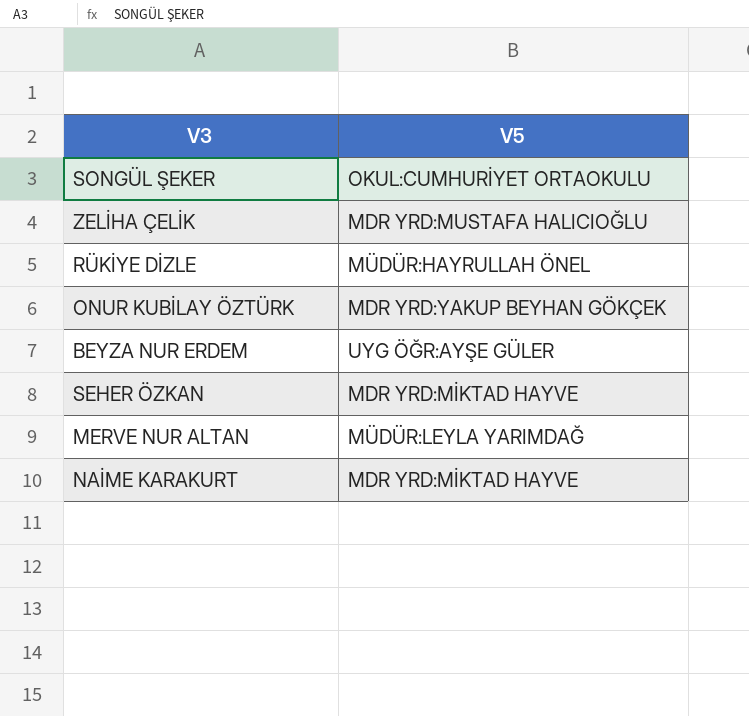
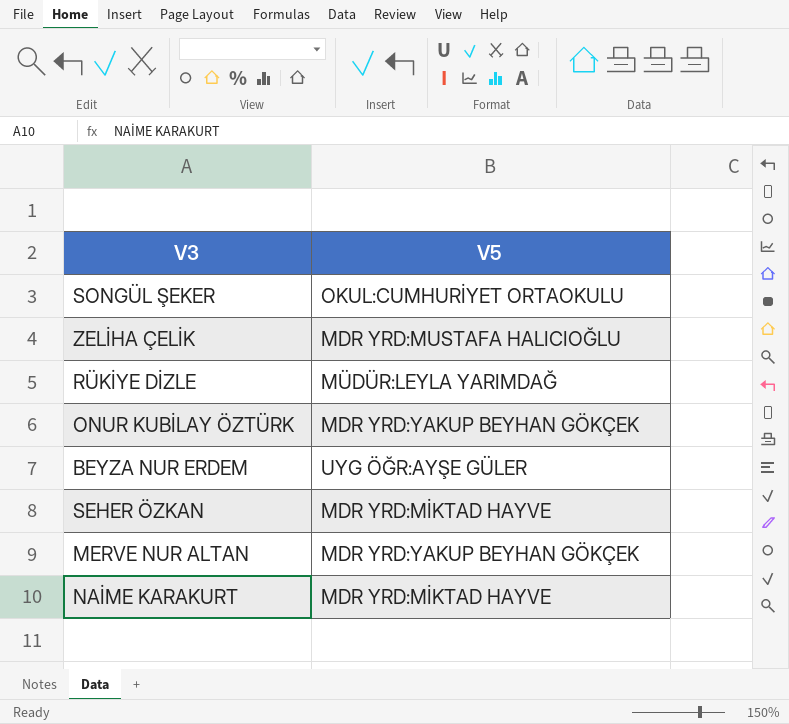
RÜKİYE DİZLE | V5: MÜDÜR:HAYRULLAH ÖNEL -> MÜDÜR:LEYLA YARIMDAĞ
MERVE NUR ALTAN | V5: MÜDÜR:LEYLA YARIMDAĞ -> MDR YRD:YAKUP BEYHAN GÖKÇEK

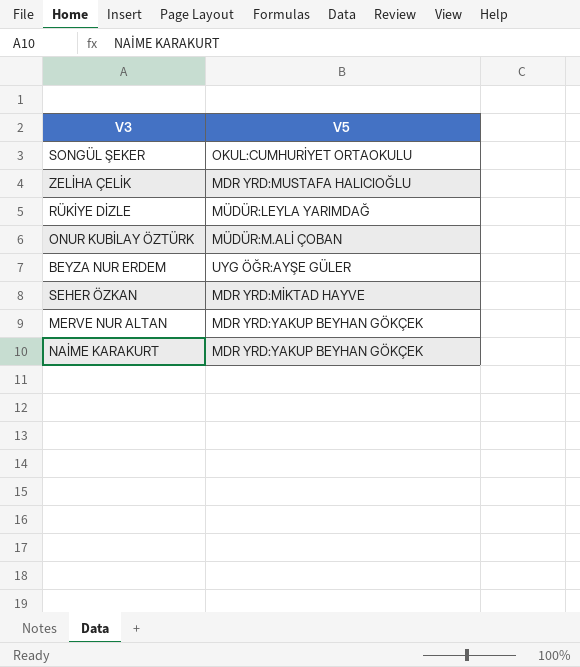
ONUR KUBİLAY ÖZTÜRK | V5: MDR YRD:YAKUP BEYHAN GÖKÇEK -> MÜDÜR:M.ALİ ÇOBAN
NAİME KARAKURT | V5: MDR YRD:MİKTAD HAYVE -> MDR YRD:YAKUP BEYHAN GÖKÇEK

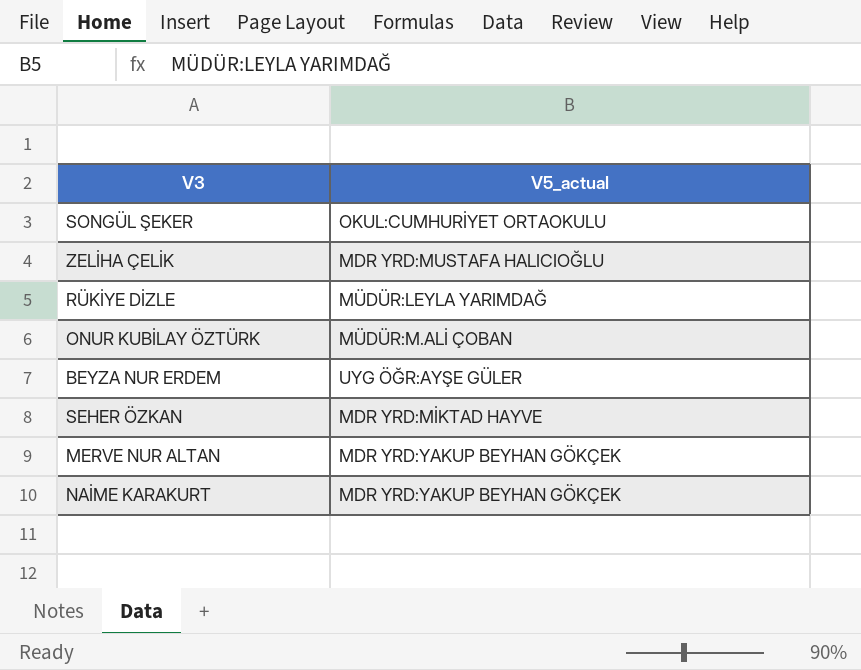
column name: V5 -> V5_actual

